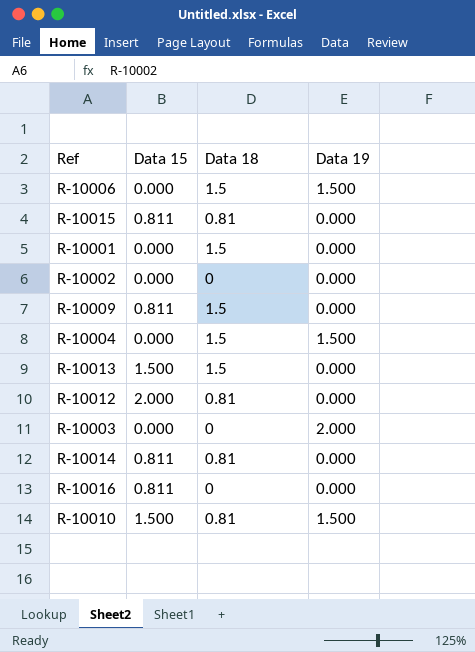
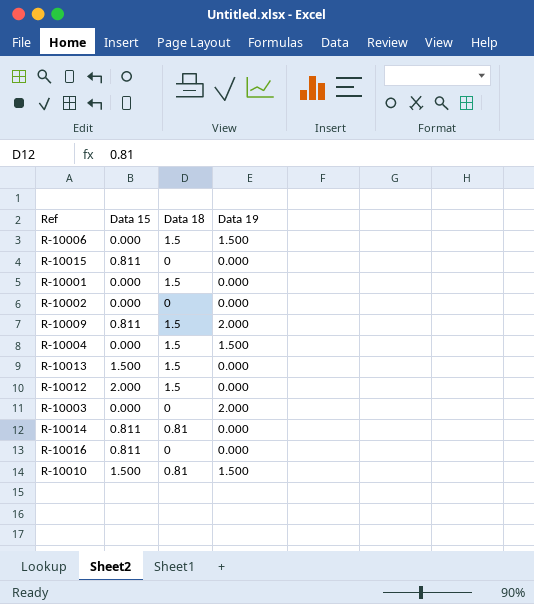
R-10015 | Data 18: 0.81 -> 0
R-10009 | Data 19: 0.000 -> 2.000
R-10012 | Data 18: 0.81 -> 1.5

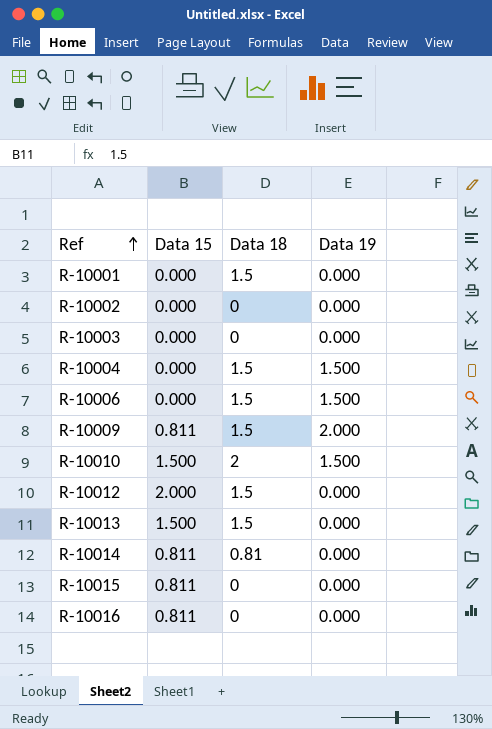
row order: none -> Ref ascending
R-10003 | Data 19: 2.000 -> 0.000
R-10010 | Data 18: 0.81 -> 2

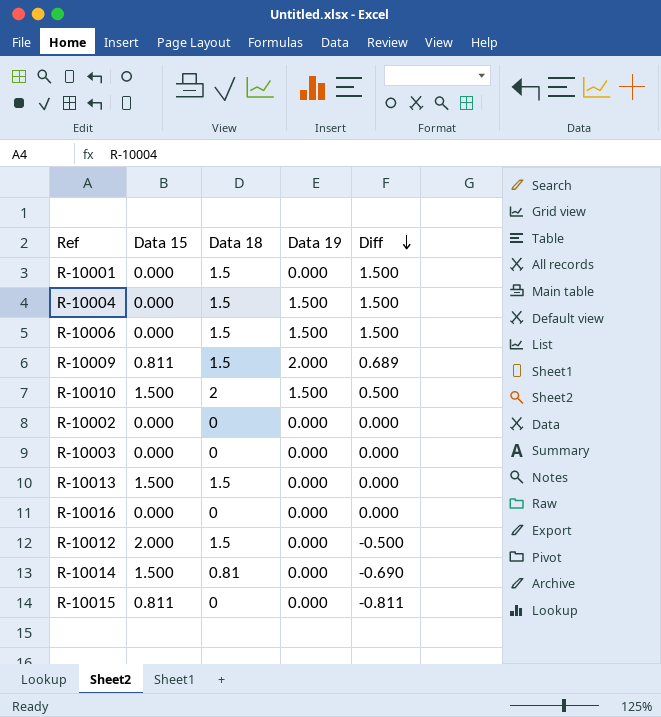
row order: Ref ascending -> Diff descending
column Diff | formula: none -> [Data 18] - [Data 15]
R-10016 | Data 15: 0.811 -> 0.000
R-10014 | Data 15: 0.811 -> 1.500

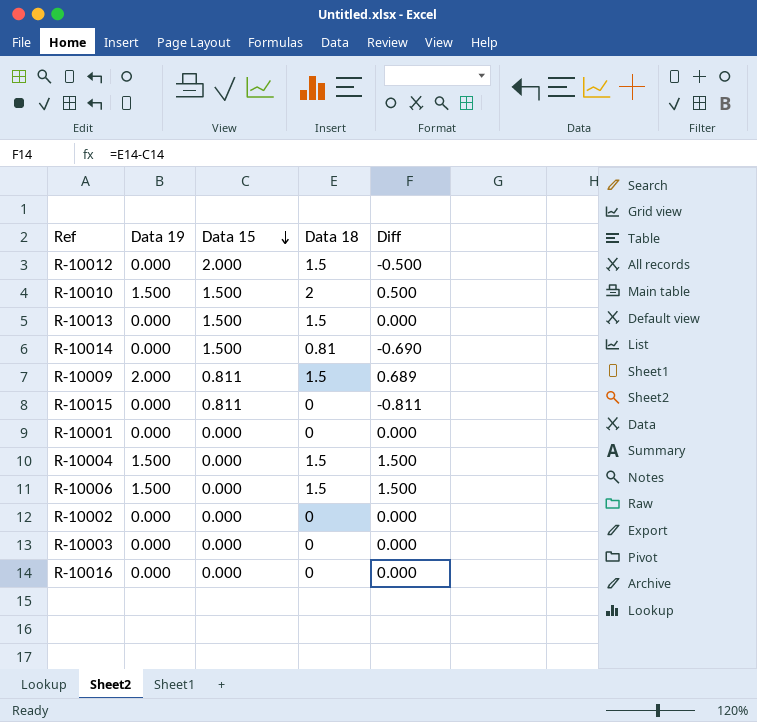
row order: Diff descending -> Data 15 descending
column Data 19 | position: 4 -> 2
R-10001 | Data 18: 1.5 -> 0
R-10001 | Diff: 1.500 -> 0.000

